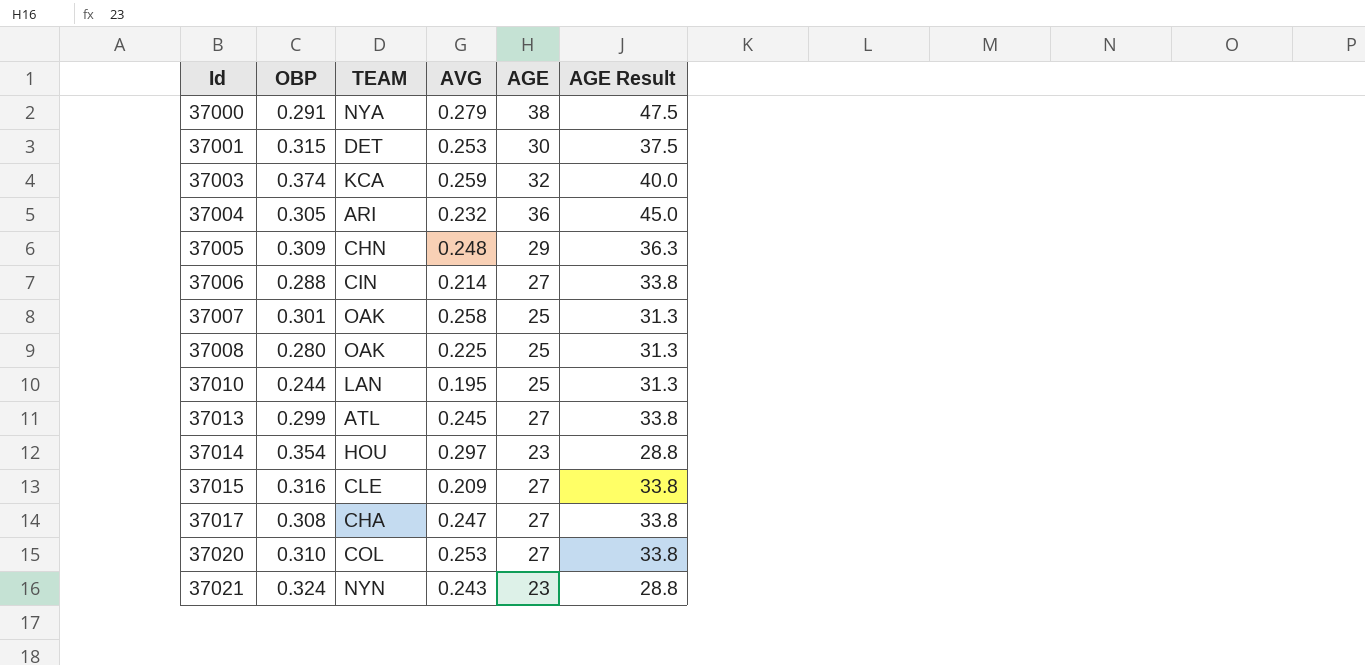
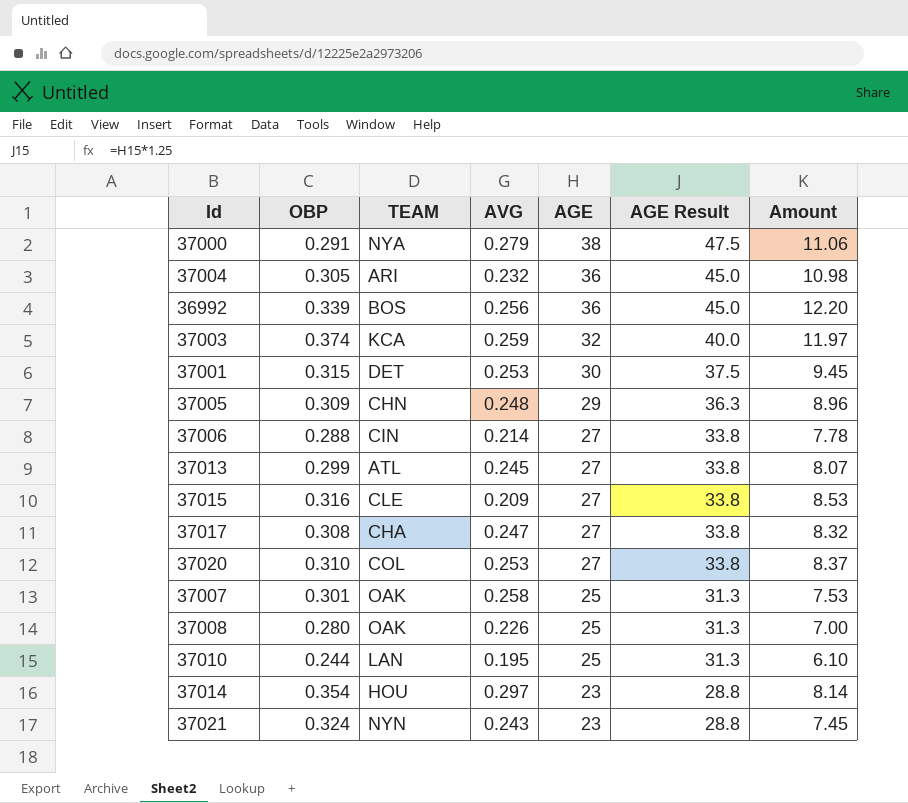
row order: Id ascending -> AGE descending
column Amount | formula: none -> [OBP] * [AGE]
row 36992: none -> 0.339 | BOS | 0.256 | 36 | 45.0 | 12.20
37008 | AVG: 0.225 -> 0.226

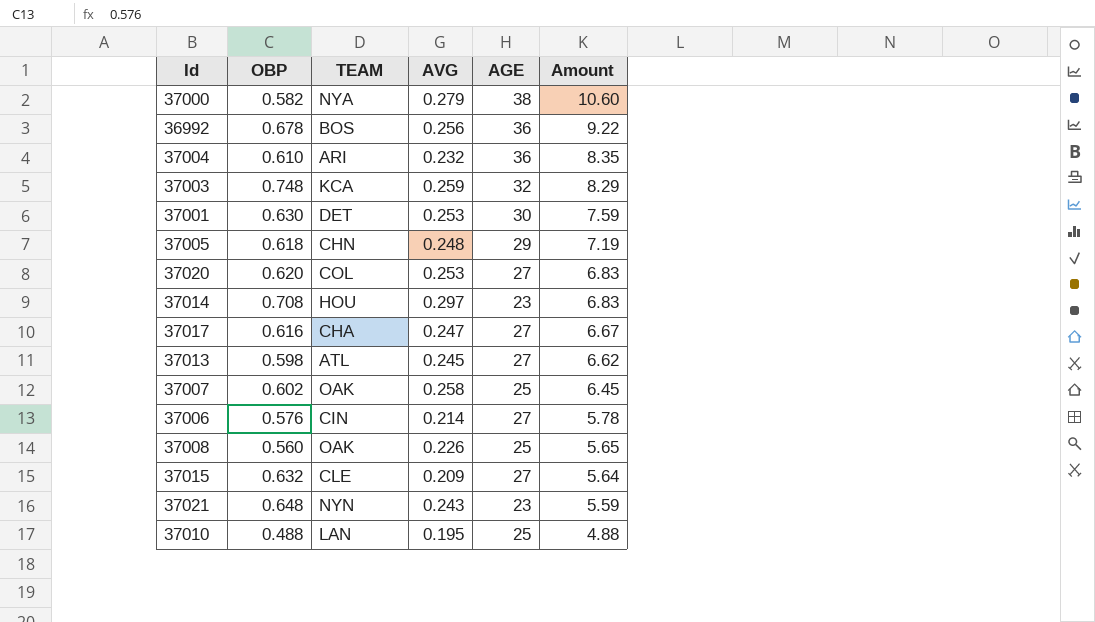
row order: AGE descending -> Amount descending
column AGE Result | formula: [AGE] * 1.25 -> none
column Amount | formula: [OBP] * [AGE] -> [AVG] * [AGE]
37000 | OBP: 0.291 -> 0.582
36992 | OBP: 0.339 -> 0.678
37004 | OBP: 0.305 -> 0.610
37003 | OBP: 0.374 -> 0.748
37001 | OBP: 0.315 -> 0.630
37005 | OBP: 0.309 -> 0.618
37020 | OBP: 0.310 -> 0.620
37014 | OBP: 0.354 -> 0.708
37017 | OBP: 0.308 -> 0.616
37013 | OBP: 0.299 -> 0.598
37007 | OBP: 0.301 -> 0.602
37006 | OBP: 0.288 -> 0.576
37008 | OBP: 0.280 -> 0.560
37015 | OBP: 0.316 -> 0.632
37021 | OBP: 0.324 -> 0.648
37010 | OBP: 0.244 -> 0.488

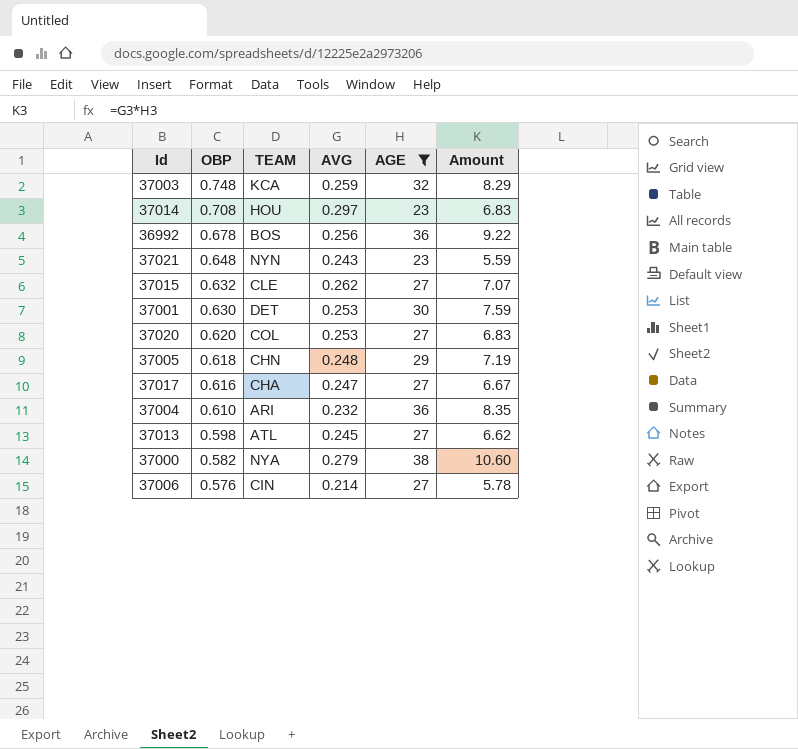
filter: none -> AGE != 25
row order: Amount descending -> OBP descending
37015 | AVG: 0.209 -> 0.262
37015 | Amount: 5.64 -> 7.07

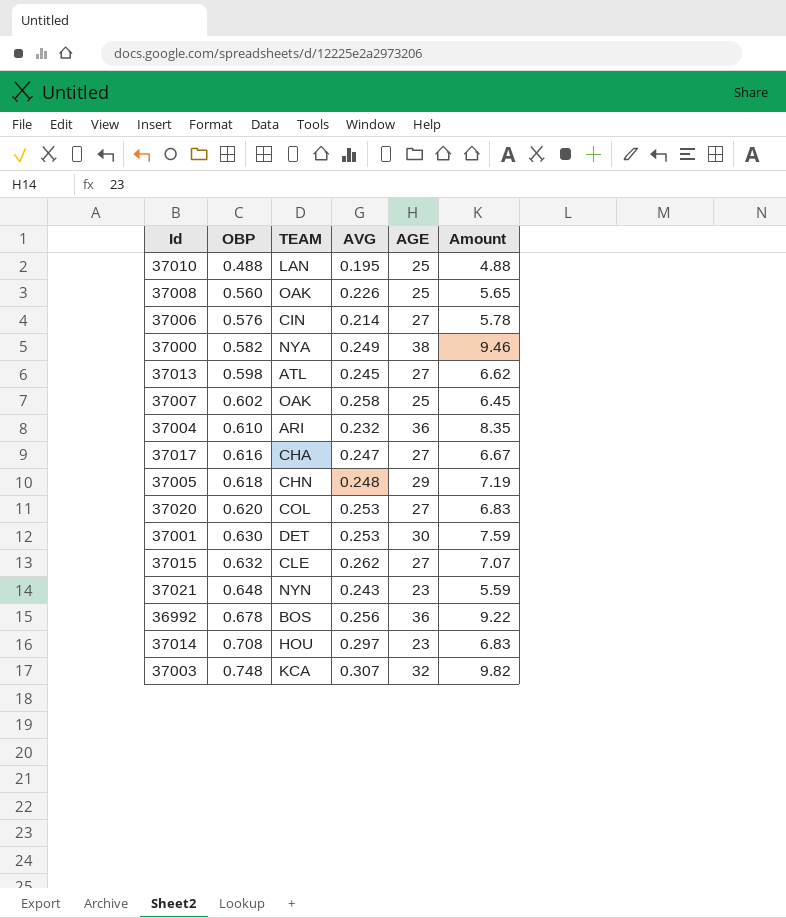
filter: AGE != 25 -> none
row order: OBP descending -> OBP ascending
37000 | AVG: 0.279 -> 0.249
37000 | Amount: 10.60 -> 9.46
37003 | AVG: 0.259 -> 0.307
37003 | Amount: 8.29 -> 9.82

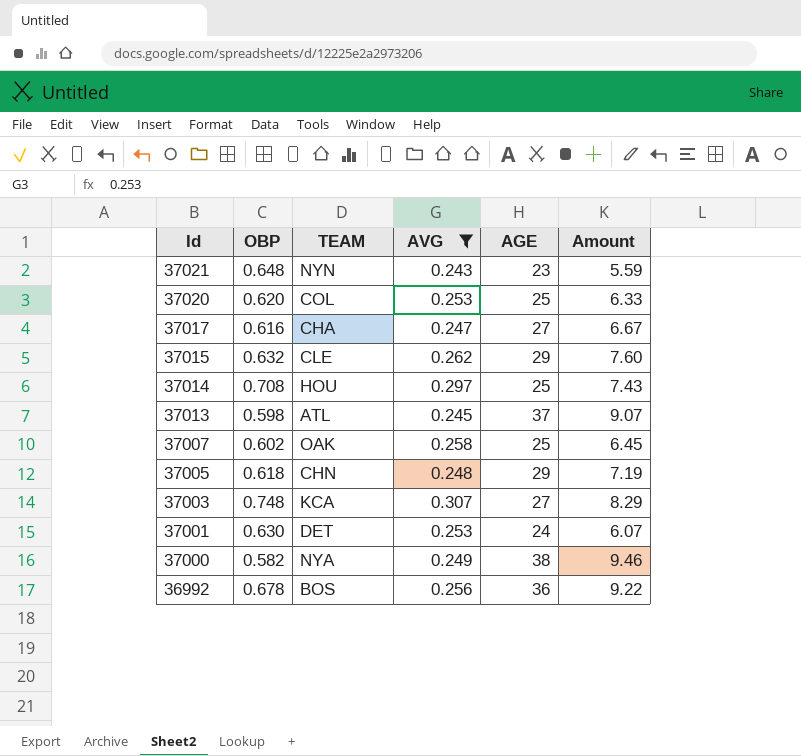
filter: none -> AVG >= 0.243
row order: OBP ascending -> Id descending
37020 | AGE: 27 -> 25
37020 | Amount: 6.83 -> 6.33
37015 | AGE: 27 -> 29
37015 | Amount: 7.07 -> 7.60
37014 | AGE: 23 -> 25
37014 | Amount: 6.83 -> 7.43
37013 | AGE: 27 -> 37
37013 | Amount: 6.62 -> 9.07
37003 | AGE: 32 -> 27
37003 | Amount: 9.82 -> 8.29
37001 | AGE: 30 -> 24
37001 | Amount: 7.59 -> 6.07

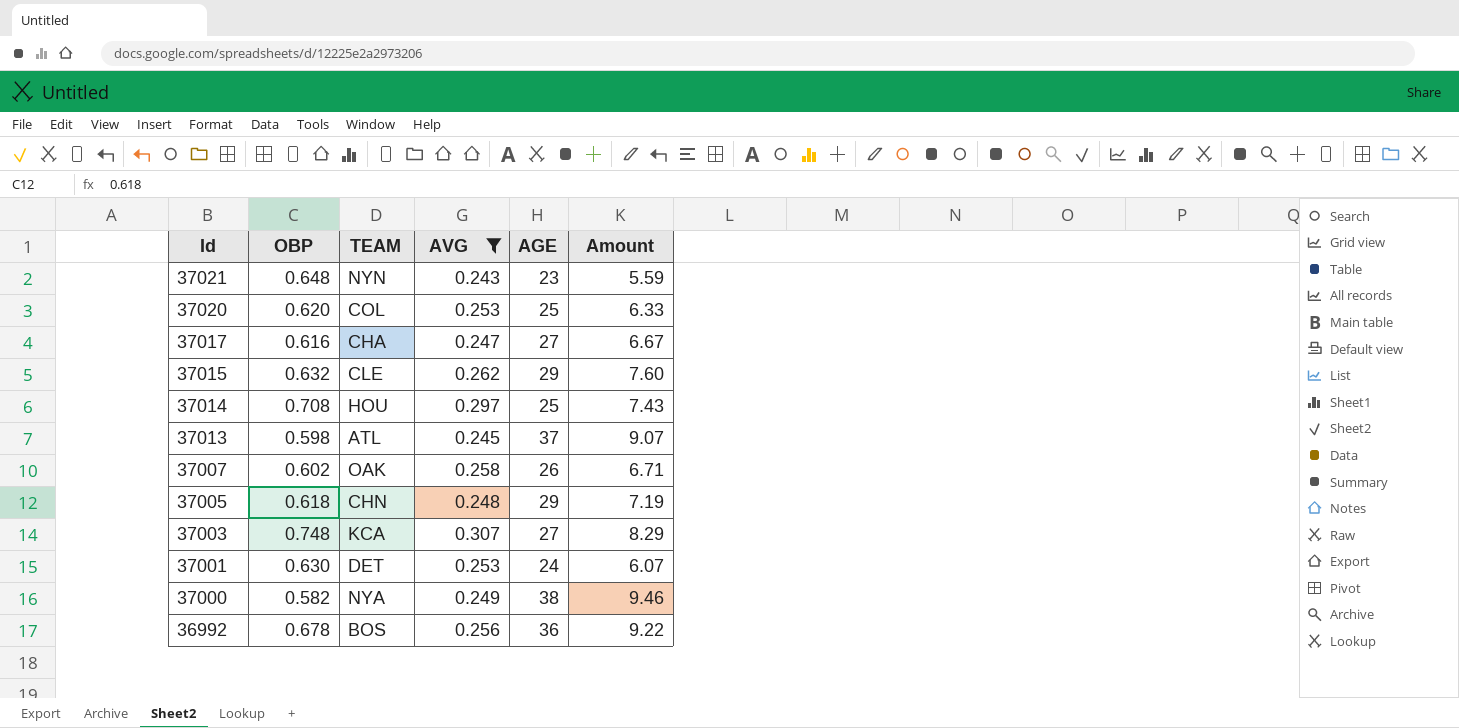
37007 | AGE: 25 -> 26
37007 | Amount: 6.45 -> 6.71

